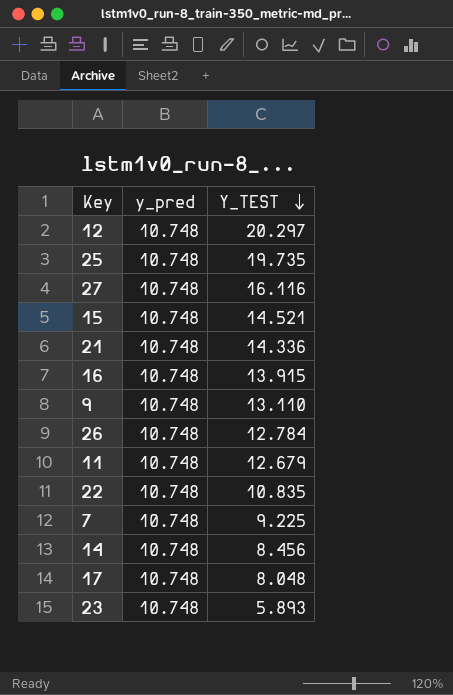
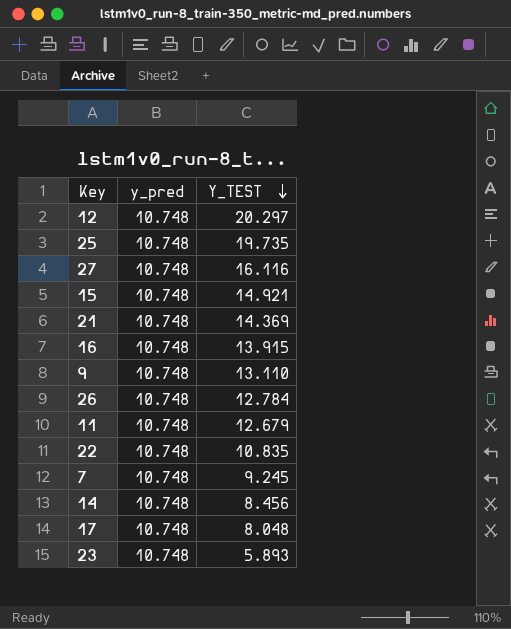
15 | Y_TEST: 14.521 -> 14.921
21 | Y_TEST: 14.336 -> 14.369
7 | Y_TEST: 9.225 -> 9.245

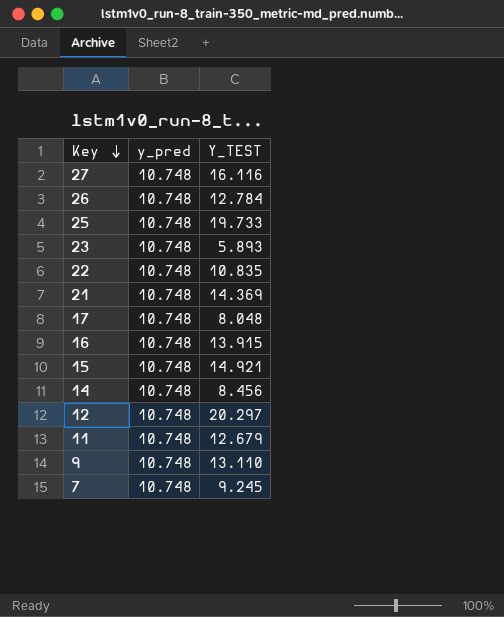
row order: Y_TEST descending -> Key descending
25 | Y_TEST: 19.735 -> 19.733

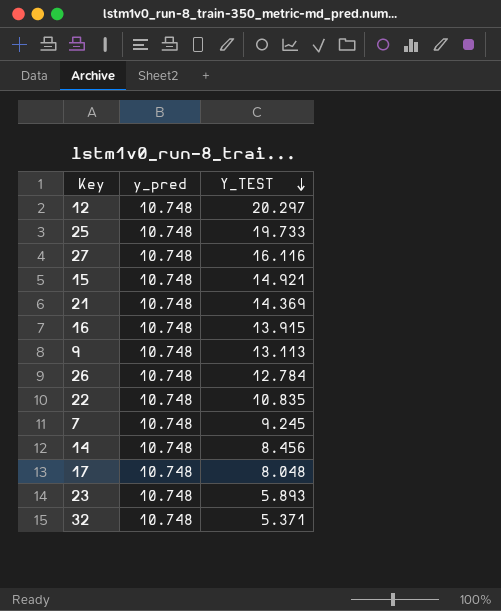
row order: Key descending -> Y_TEST descending
row 11: 10.748 | 12.679 -> none
9 | Y_TEST: 13.110 -> 13.113
row 32: none -> 10.748 | 5.371

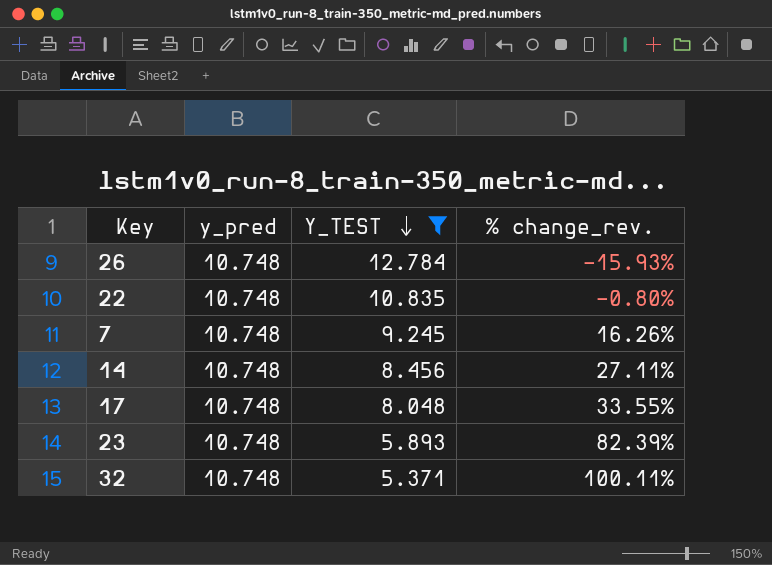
filter: none -> Y_TEST <= 12.784
column % change_rev. | formula: none -> ([y_pred] - [Y_TEST]) / [Y_TEST]

